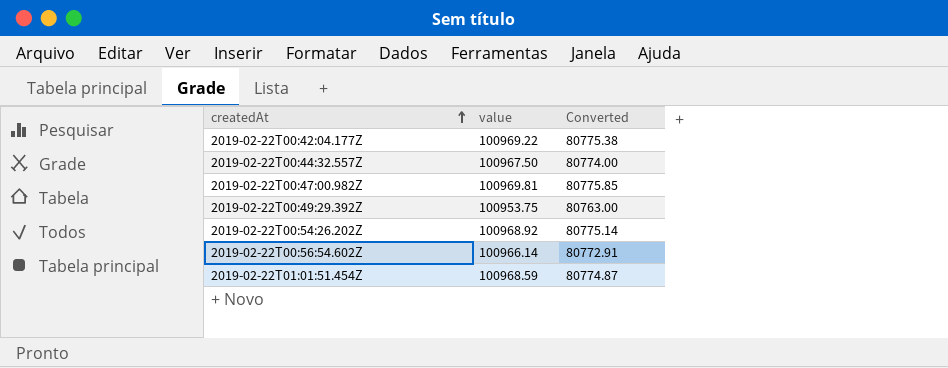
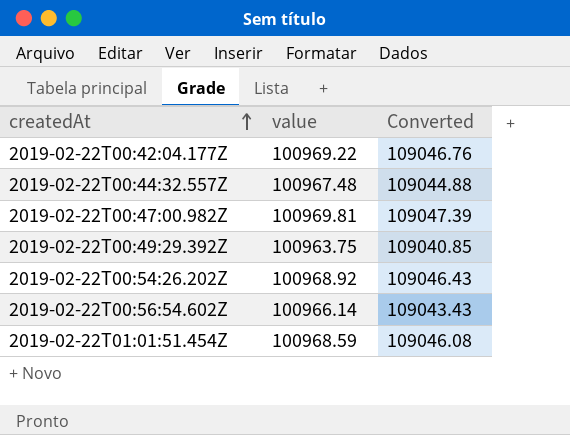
column Converted | formula: [value] * 0.8 -> [value] * 1.08
2019-02-22T00:44:32.557Z | value: 100967.50 -> 100967.48
2019-02-22T00:49:29.392Z | value: 100953.75 -> 100963.75

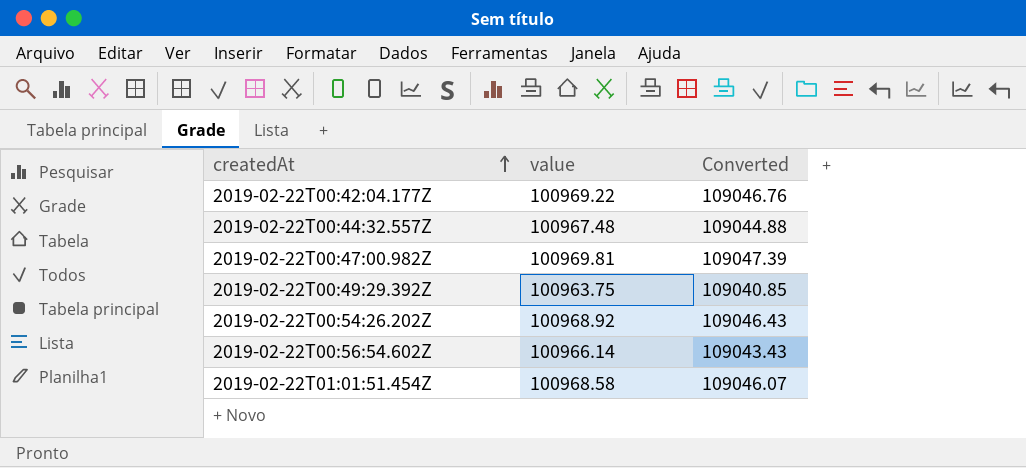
2019-02-22T01:01:51.454Z | value: 100968.59 -> 100968.58
2019-02-22T01:01:51.454Z | Converted: 109046.08 -> 109046.07

